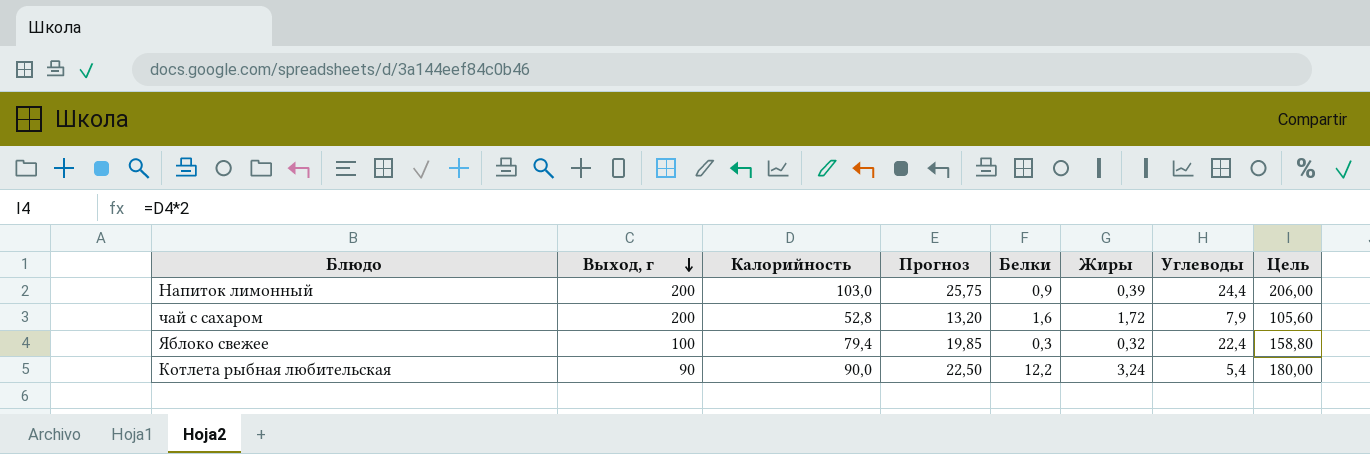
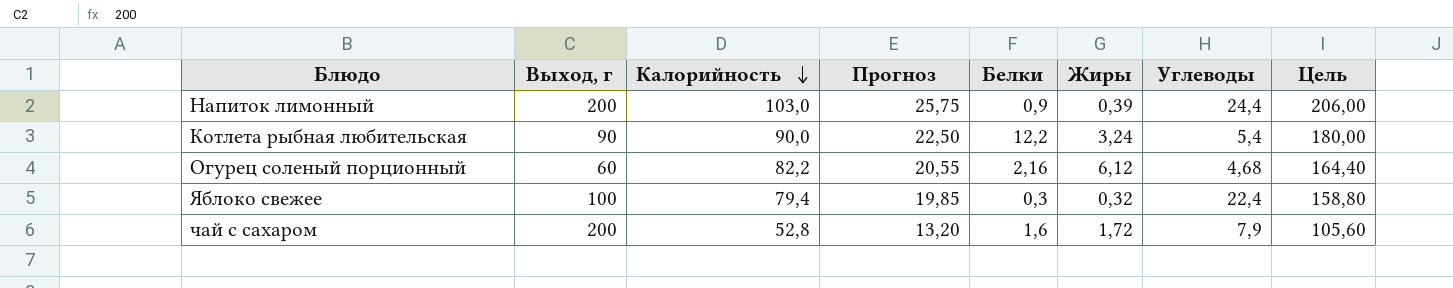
row order: Выход, г descending -> Калорийность descending
row Огурец соленый порционный: none -> 60 | 82,2 | 20,55 | 2,16 | 6,12 | 4,68 | 164,40

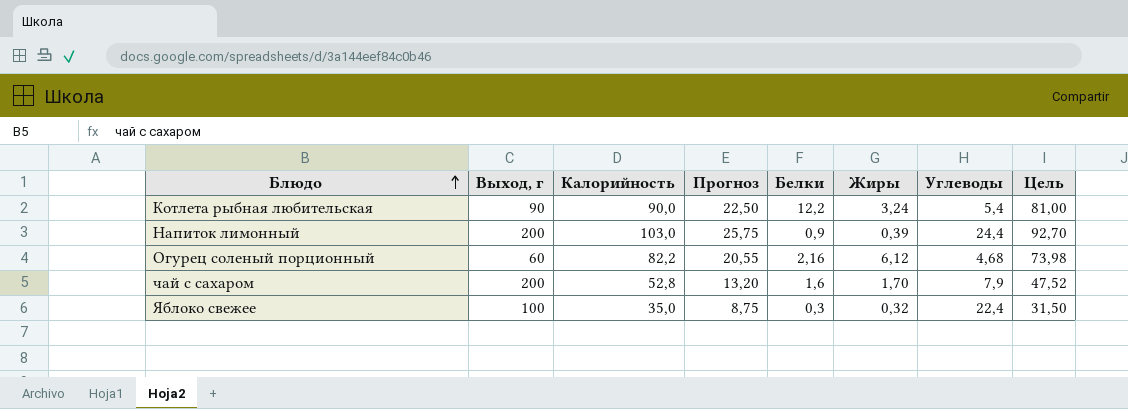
row order: Калорийность descending -> Блюдо ascending
column Цель | formula: [Калорийность] * 2 -> [Калорийность] * 0,9
чай с сахаром | Жиры: 1,72 -> 1,70
Яблоко свежее | Калорийность: 79,4 -> 35,0
Яблоко свежее | Прогноз: 19,85 -> 8,75

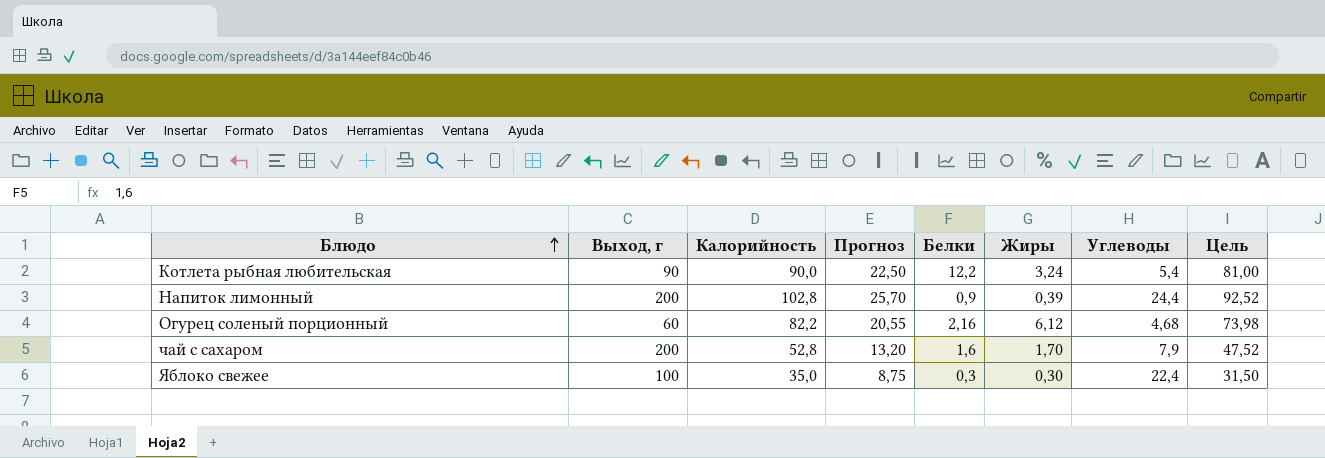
Напиток лимонный | Калорийность: 103,0 -> 102,8
Напиток лимонный | Прогноз: 25,75 -> 25,70
Напиток лимонный | Цель: 92,70 -> 92,52
Яблоко свежее | Жиры: 0,32 -> 0,30

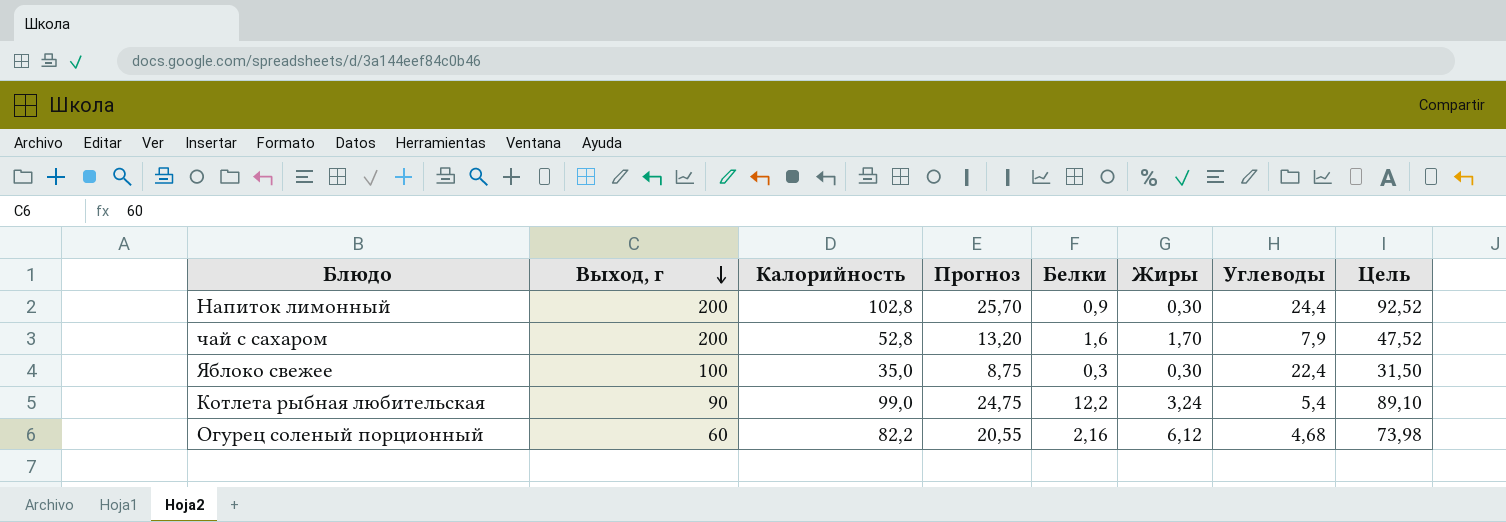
row order: Блюдо ascending -> Выход, г descending
Напиток лимонный | Жиры: 0,39 -> 0,30
Котлета рыбная любительская | Калорийность: 90,0 -> 99,0
Котлета рыбная любительская | Прогноз: 22,50 -> 24,75
Котлета рыбная любительская | Цель: 81,00 -> 89,10

